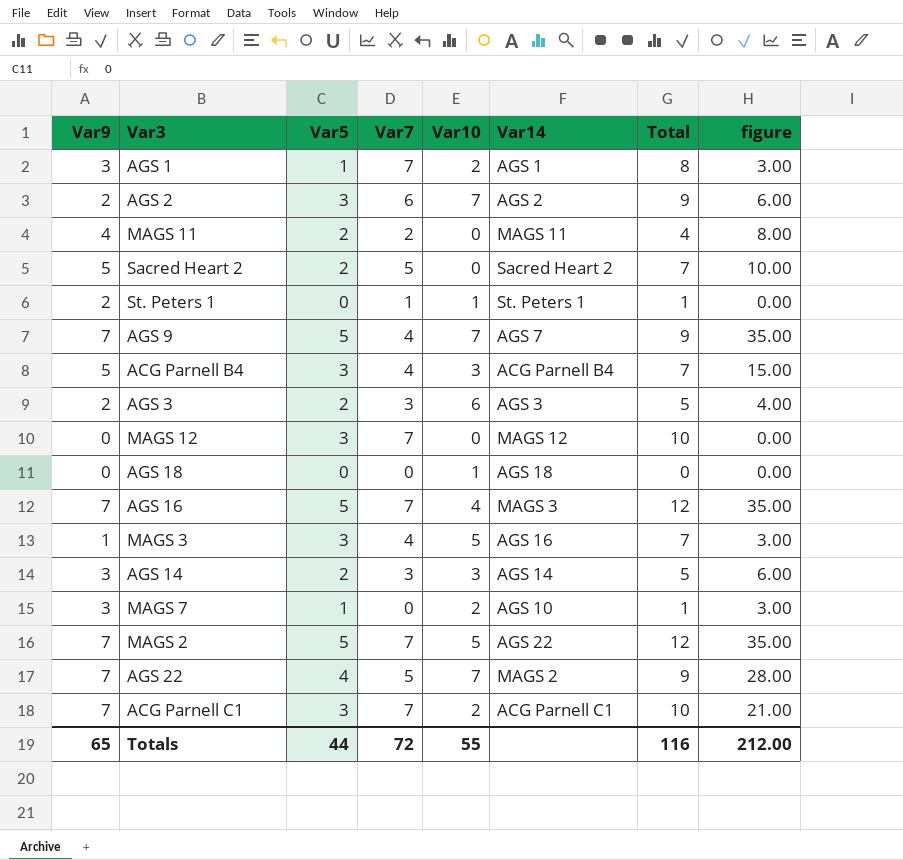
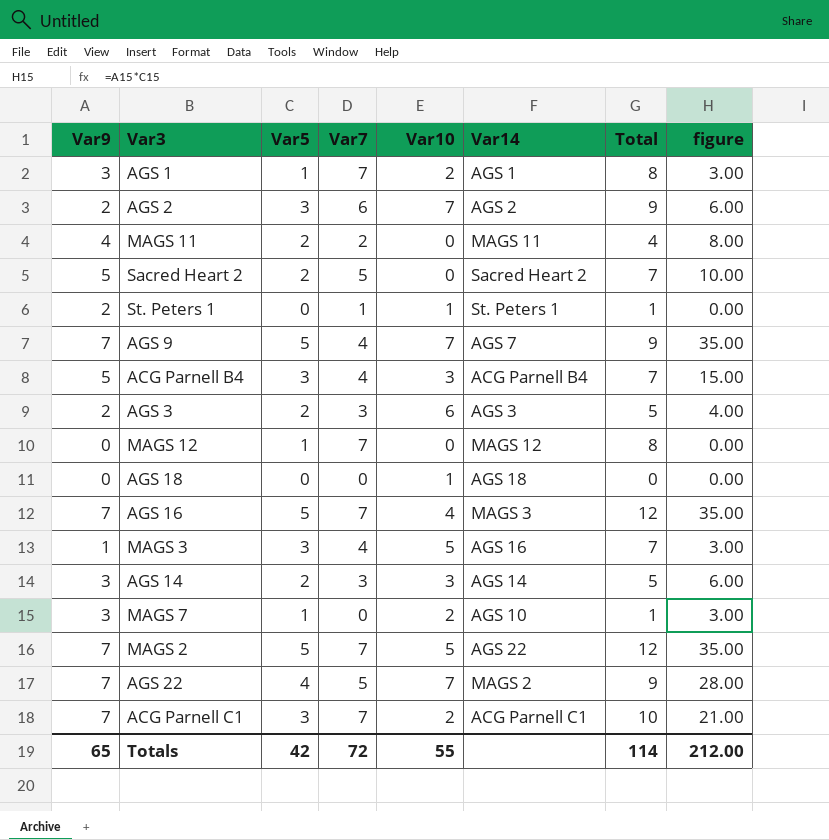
MAGS 12 | Var5: 3 -> 1
MAGS 12 | Total: 10 -> 8
Totals | Var5: 44 -> 42
Totals | Total: 116 -> 114

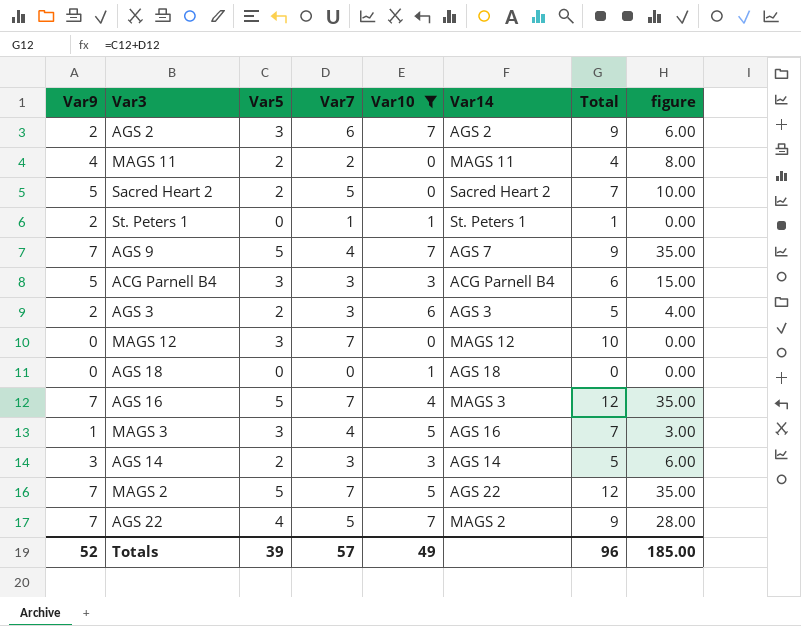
filter: none -> Var10 != 2
ACG Parnell B4 | Var7: 4 -> 3
ACG Parnell B4 | Total: 7 -> 6
MAGS 12 | Var5: 1 -> 3
MAGS 12 | Total: 8 -> 10
Totals | Var9: 65 -> 52
Totals | Var5: 42 -> 39
Totals | Var7: 72 -> 57
Totals | Var10: 55 -> 49
Totals | Total: 114 -> 96
Totals | figure: 212.00 -> 185.00

